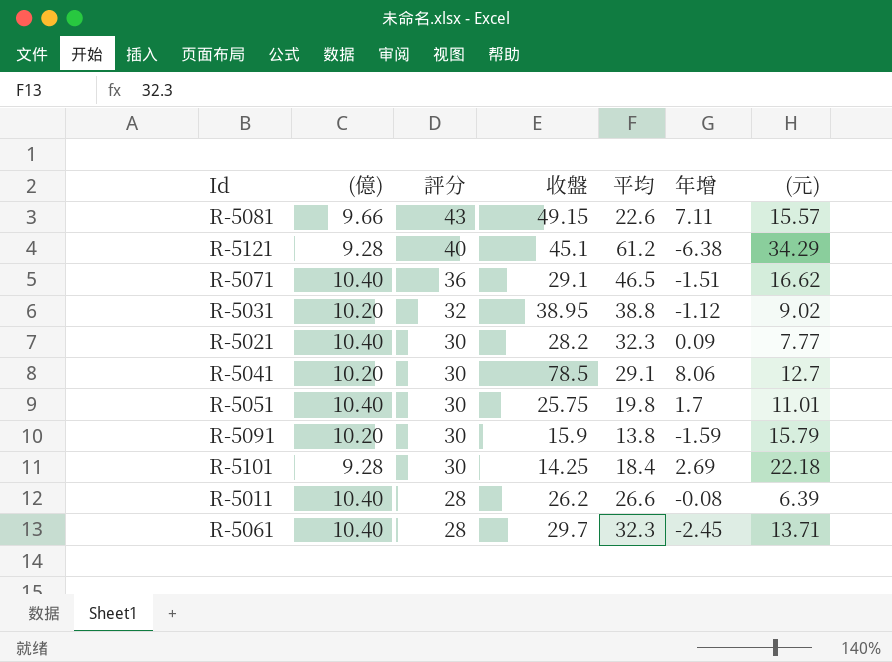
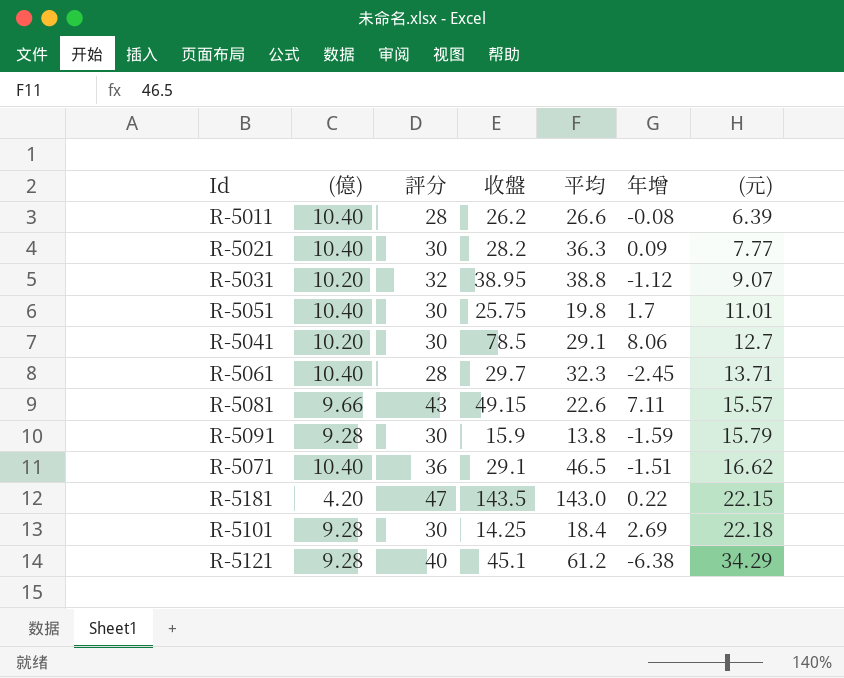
row order: 評分 descending -> (元) ascending
R-5021 | 平均: 32.3 -> 36.3
R-5031 | (元): 9.02 -> 9.07
R-5091 | (億): 10.20 -> 9.28
row R-5181: none -> 4.20 | 47 | 143.5 | 143.0 | 0.22 | 22.15

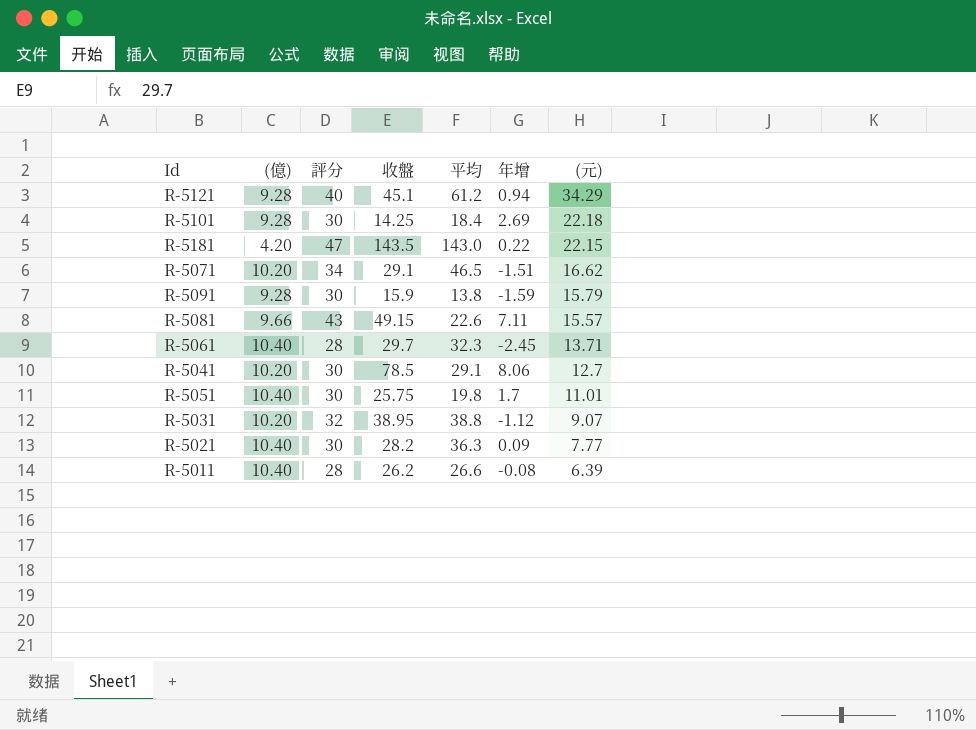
row order: (元) ascending -> (元) descending
R-5121 | 年增: -6.38 -> 0.94
R-5071 | (億): 10.40 -> 10.20
R-5071 | 評分: 36 -> 34

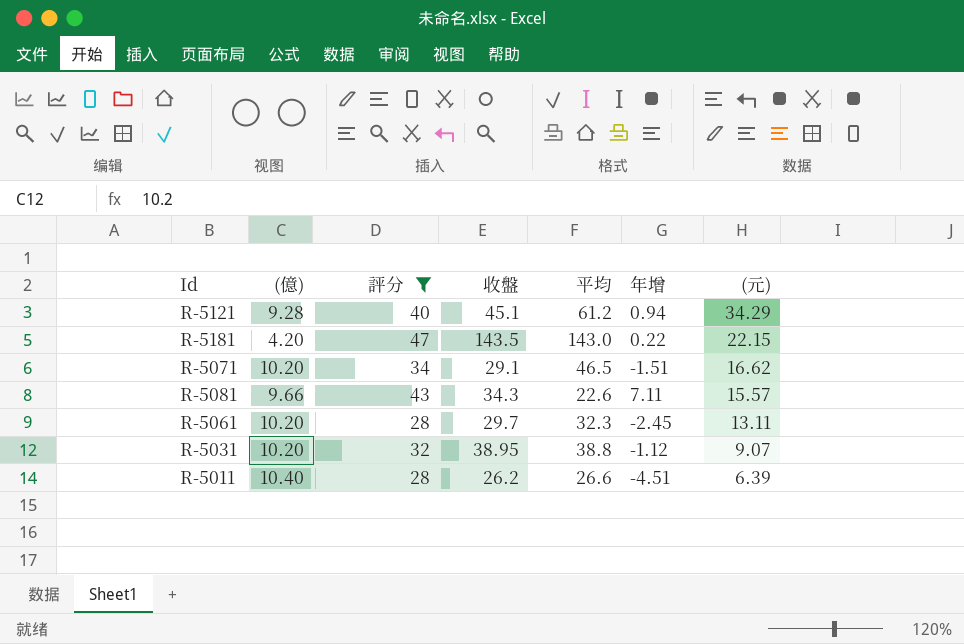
filter: none -> 評分 != 30
R-5081 | 收盤: 49.15 -> 34.3
R-5061 | (億): 10.40 -> 10.20
R-5061 | (元): 13.71 -> 13.11
R-5011 | 年增: -0.08 -> -4.51

